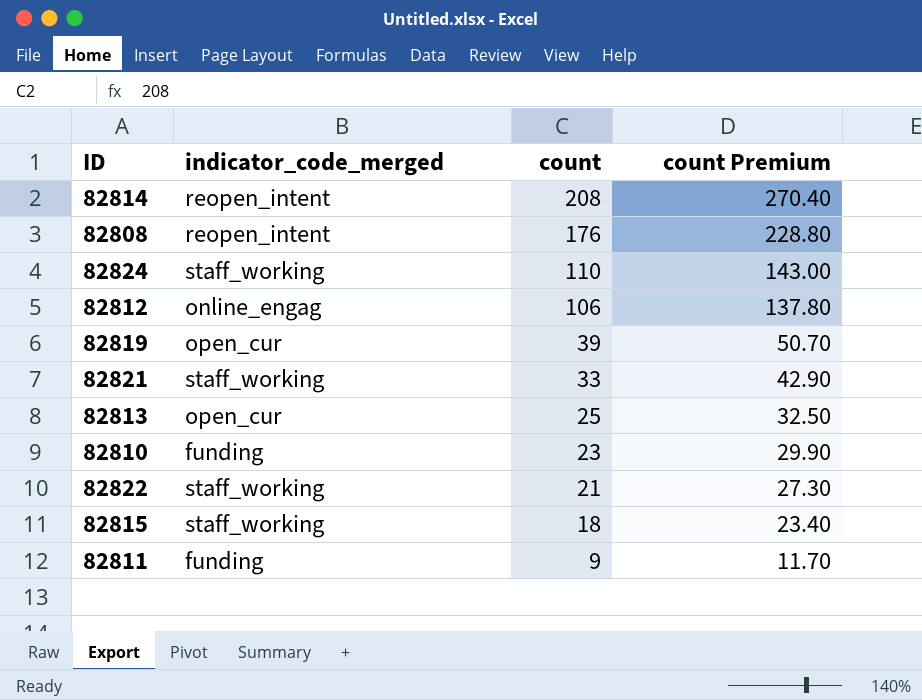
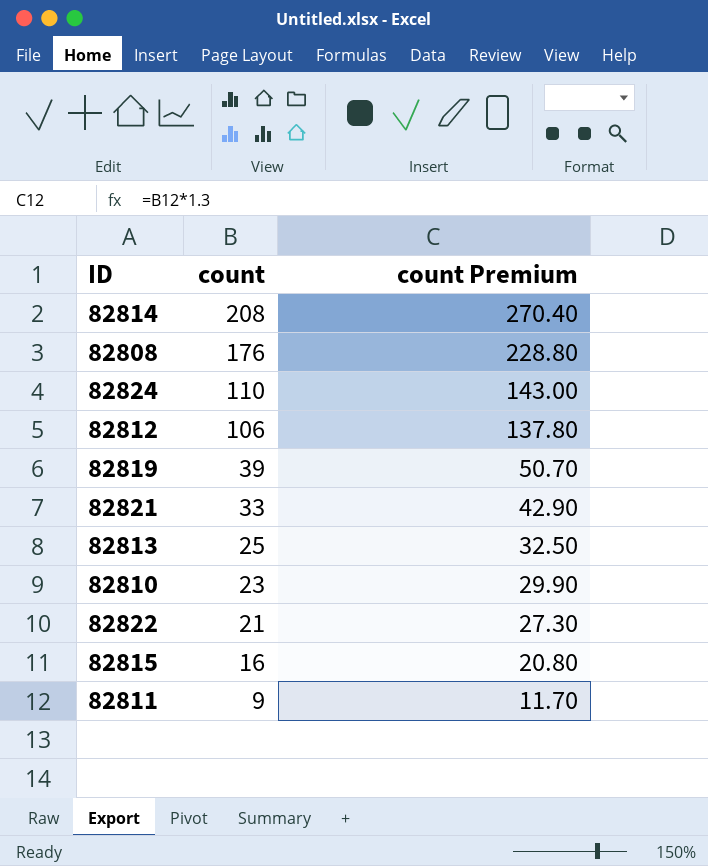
column indicator_code_merged | position: 2 -> none
82815 | count: 18 -> 16
82815 | count Premium: 23.40 -> 20.80

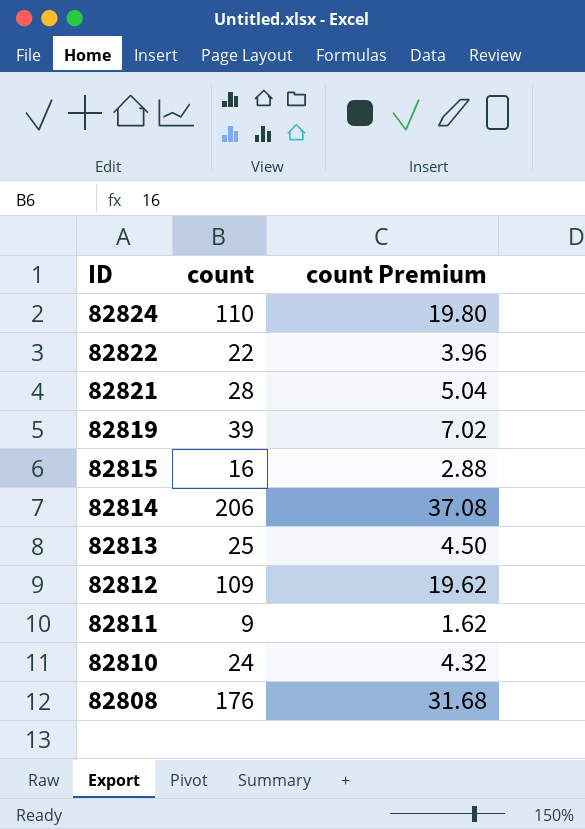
row order: count descending -> ID descending
column count Premium | formula: [count] * 1.3 -> [count] * 0.18
82822 | count: 21 -> 22
82821 | count: 33 -> 28
82814 | count: 208 -> 206
82812 | count: 106 -> 109
82810 | count: 23 -> 24

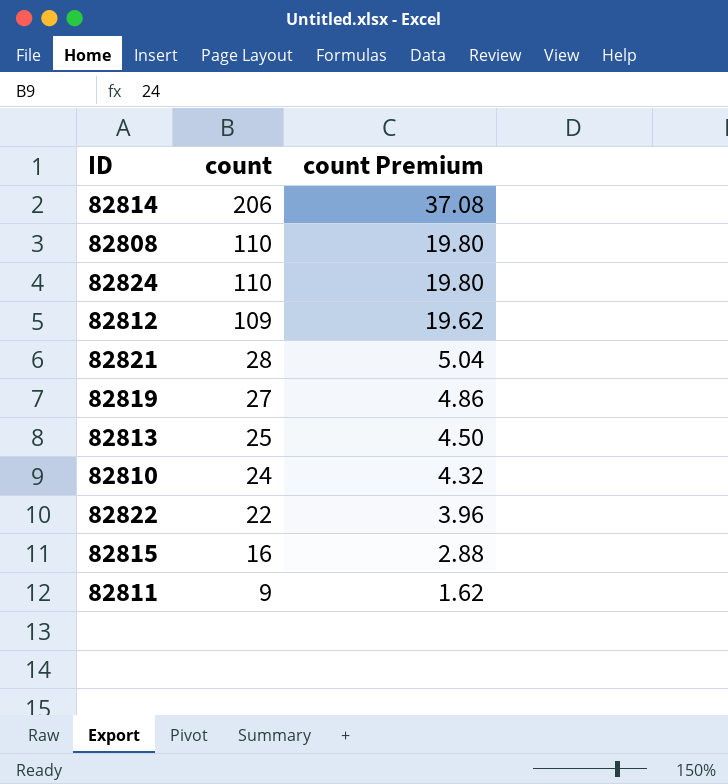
row order: ID descending -> count descending
82808 | count: 176 -> 110
82808 | count Premium: 31.68 -> 19.80
82819 | count: 39 -> 27
82819 | count Premium: 7.02 -> 4.86

